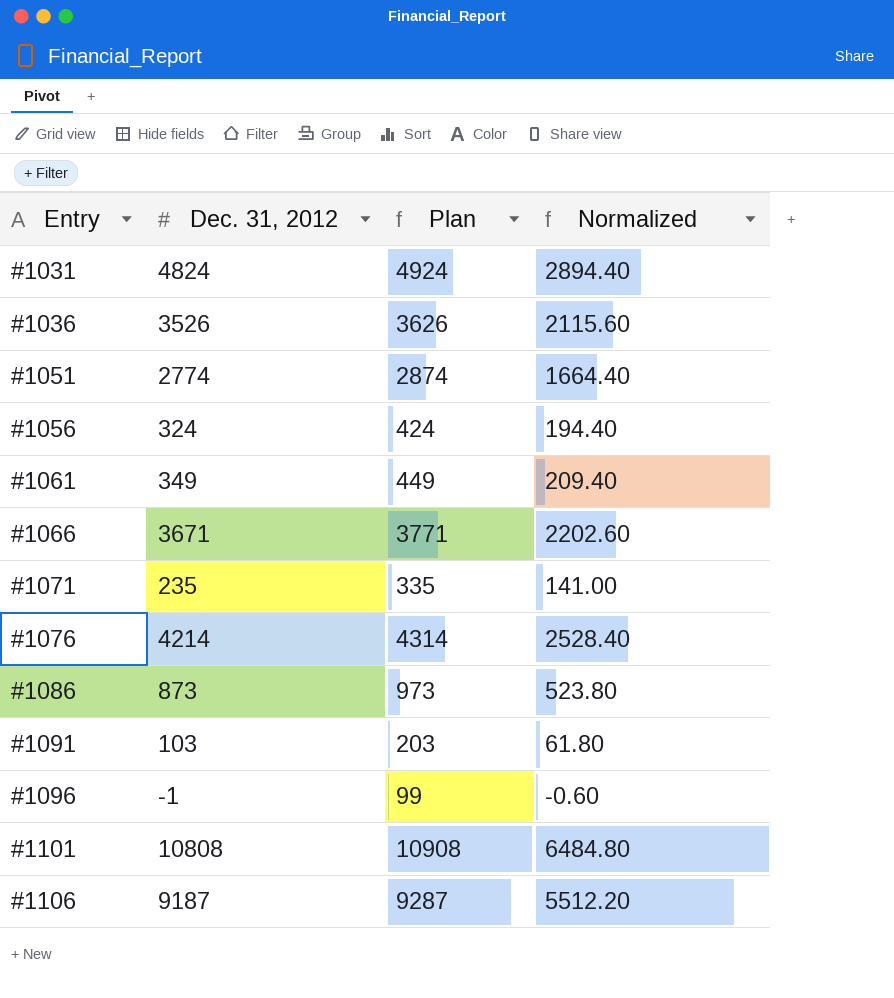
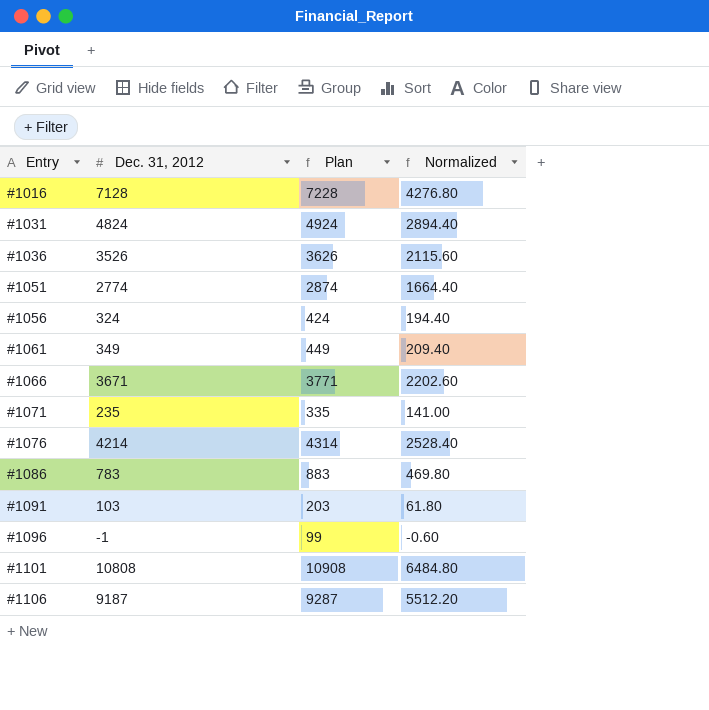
row #1016: none -> 7128 | 7228 | 4276.80
#1086 | Dec. 31, 2012: 873 -> 783
#1086 | Plan: 973 -> 883
#1086 | Normalized: 523.80 -> 469.80

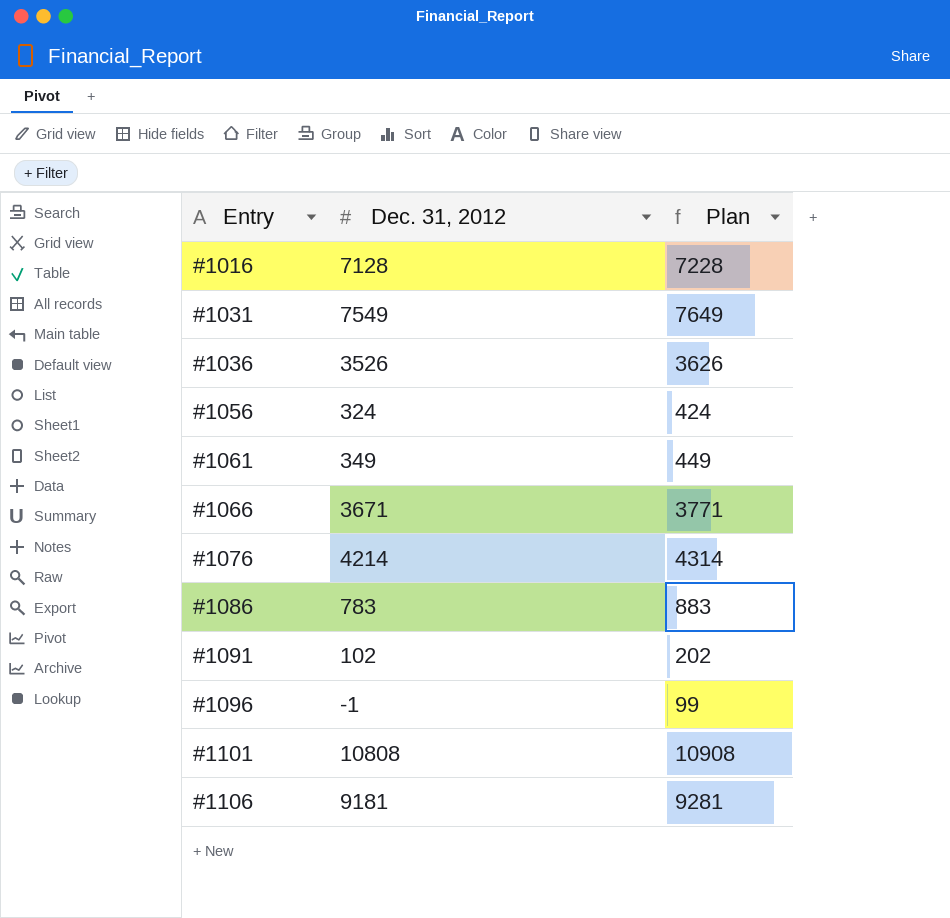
column Normalized | formula: [Dec. 31, 2012] * 0.6 -> none
row #1051: 2774 | 2874 | 1664.40 -> none
row #1071: 235 | 335 | 141.00 -> none
#1031 | Dec. 31, 2012: 4824 -> 7549
#1031 | Plan: 4924 -> 7649
#1091 | Dec. 31, 2012: 103 -> 102
#1091 | Plan: 203 -> 202
#1106 | Dec. 31, 2012: 9187 -> 9181
#1106 | Plan: 9287 -> 9281

